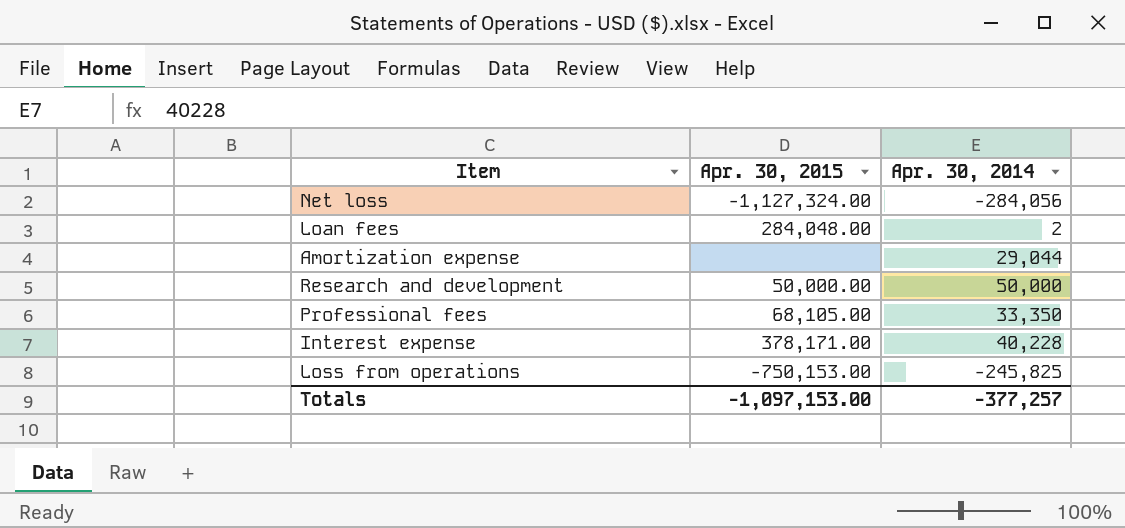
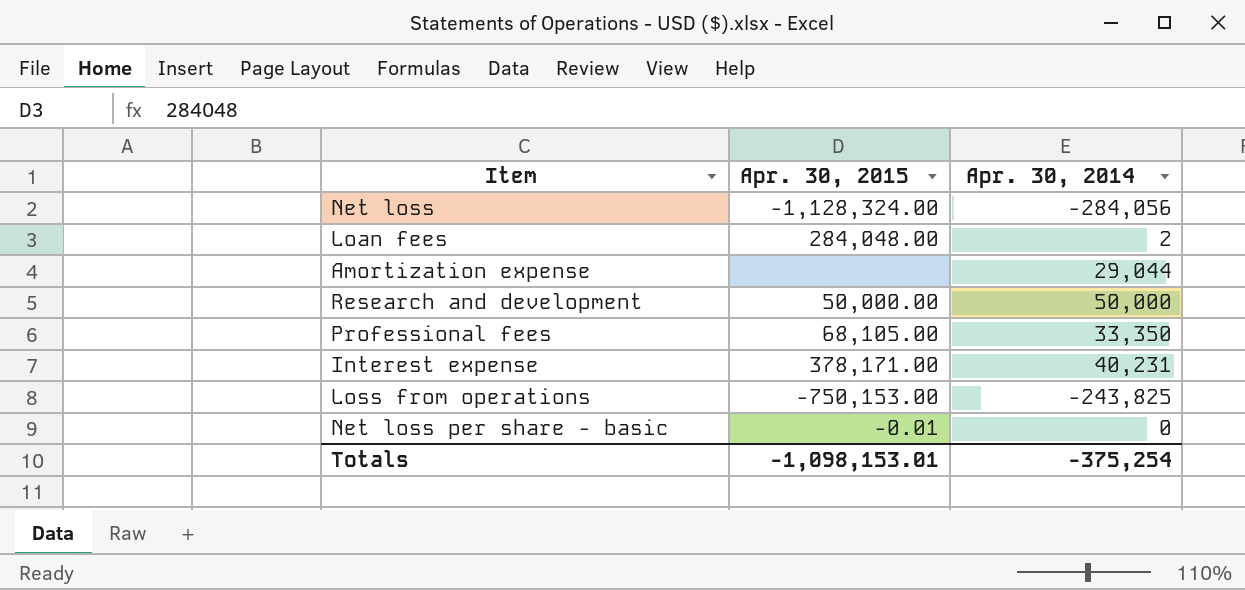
Net loss | Apr. 30, 2015: -1,127,324.00 -> -1,128,324.00
Interest expense | Apr. 30, 2014: 40,228 -> 40,231
Loss from operations | Apr. 30, 2014: -245,825 -> -243,825
row Net loss per share - basic: none -> -0.01 | 0
Totals | Apr. 30, 2015: -1,097,153.00 -> -1,098,153.01
Totals | Apr. 30, 2014: -377,257 -> -375,254

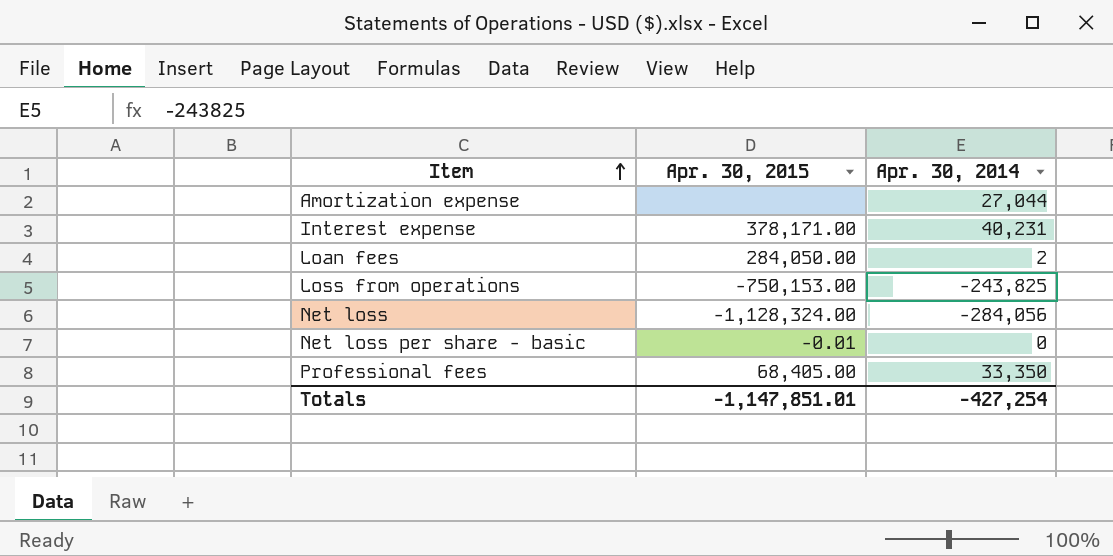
row order: none -> Item ascending
row Research and development: 50,000.00 | 50,000 -> none
Amortization expense | Apr. 30, 2014: 29,044 -> 27,044
Loan fees | Apr. 30, 2015: 284,048.00 -> 284,050.00
Professional fees | Apr. 30, 2015: 68,105.00 -> 68,405.00
Totals | Apr. 30, 2015: -1,098,153.01 -> -1,147,851.01
Totals | Apr. 30, 2014: -375,254 -> -427,254

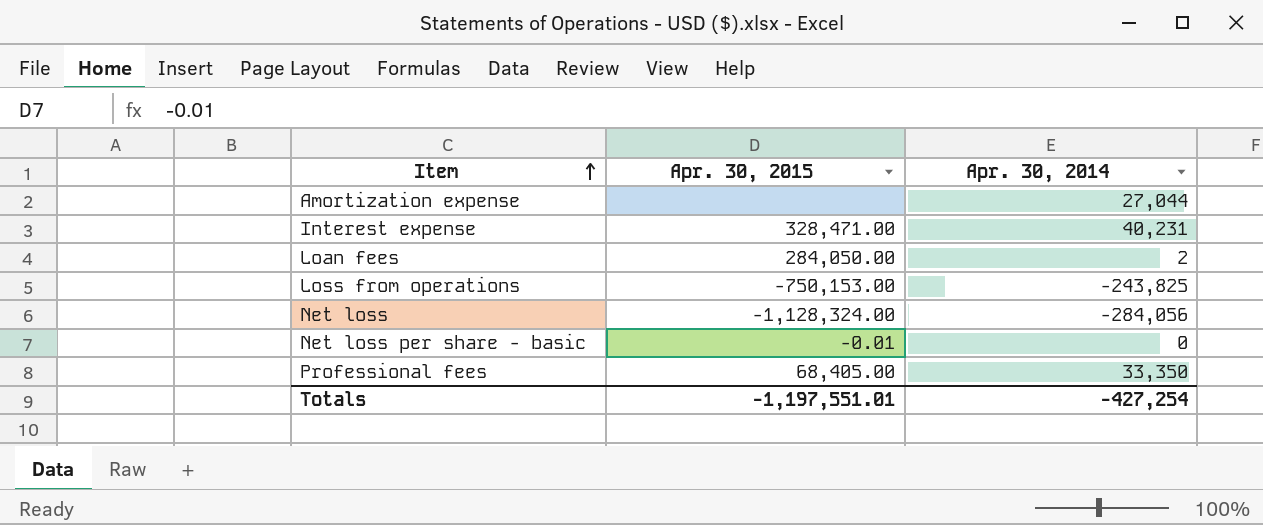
Interest expense | Apr. 30, 2015: 378,171.00 -> 328,471.00
Totals | Apr. 30, 2015: -1,147,851.01 -> -1,197,551.01

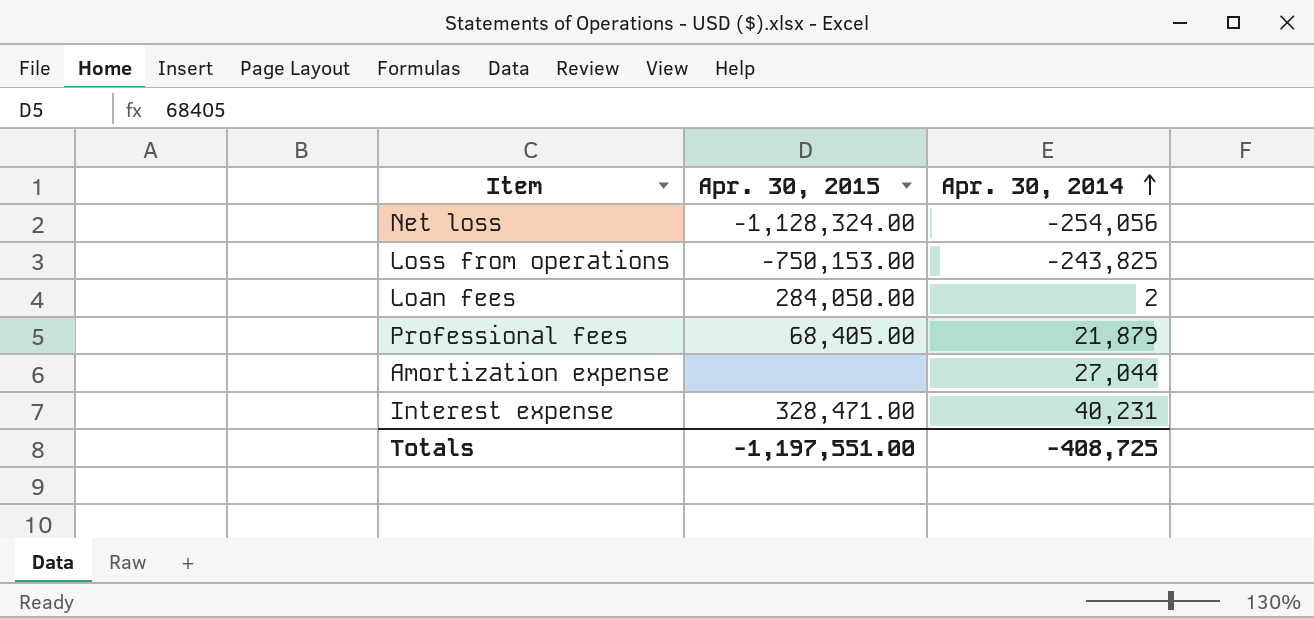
row order: Item ascending -> Apr. 30, 2014 ascending
row Net loss per share - basic: -0.01 | 0 -> none
Net loss | Apr. 30, 2014: -284,056 -> -254,056
Professional fees | Apr. 30, 2014: 33,350 -> 21,879
Totals | Apr. 30, 2015: -1,197,551.01 -> -1,197,551.00
Totals | Apr. 30, 2014: -427,254 -> -408,725

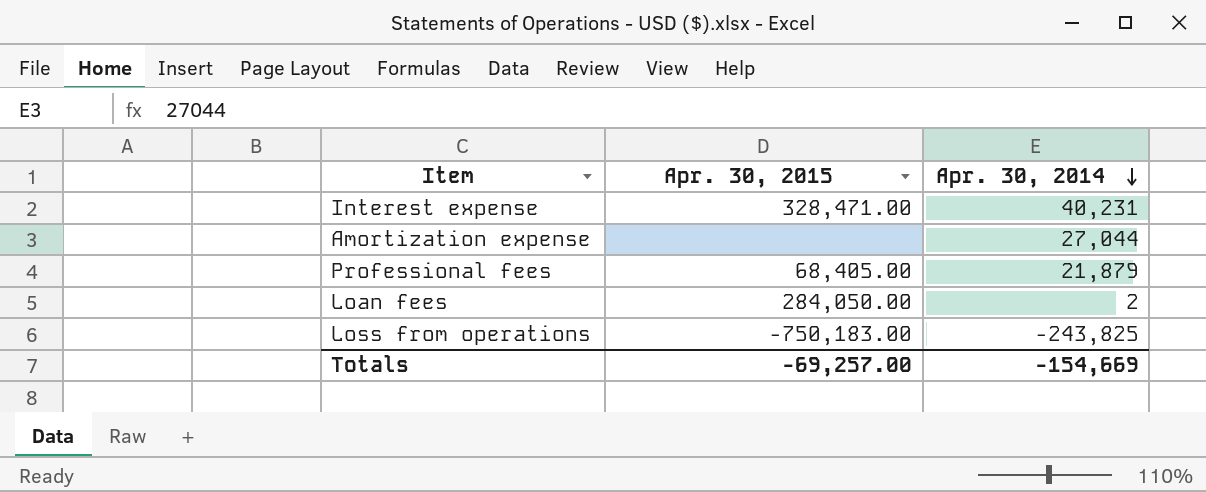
row order: Apr. 30, 2014 ascending -> Apr. 30, 2014 descending
row Net loss: -1,128,324.00 | -254,056 -> none
Loss from operations | Apr. 30, 2015: -750,153.00 -> -750,183.00
Totals | Apr. 30, 2015: -1,197,551.00 -> -69,257.00
Totals | Apr. 30, 2014: -408,725 -> -154,669

